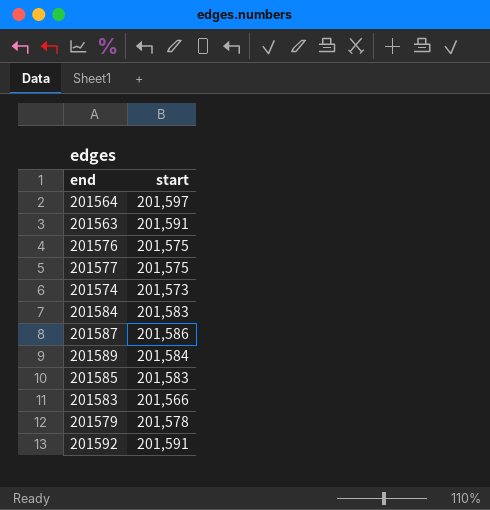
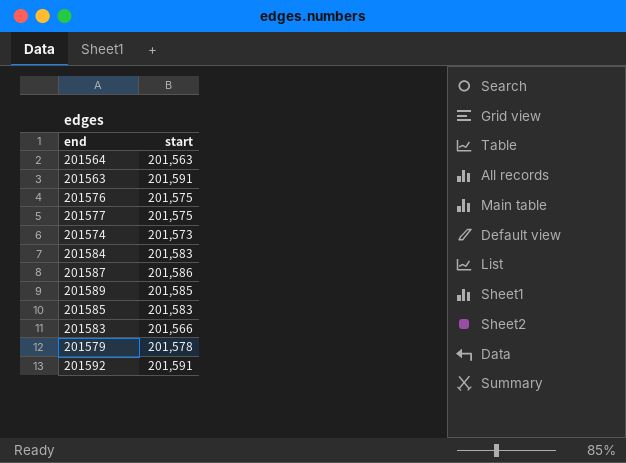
201564 | start: 201,597 -> 201,563
201589 | start: 201,584 -> 201,585

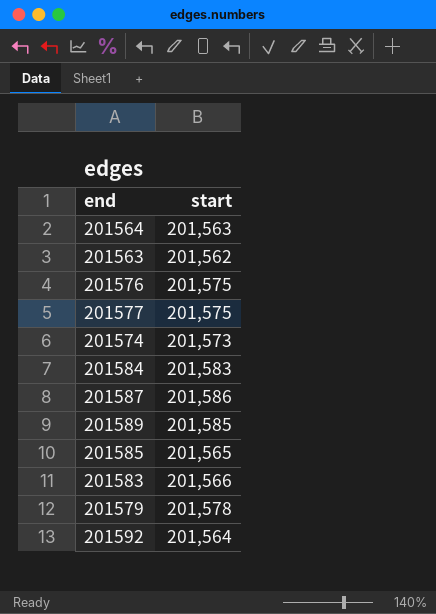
201563 | start: 201,591 -> 201,562
201585 | start: 201,583 -> 201,565
201592 | start: 201,591 -> 201,564

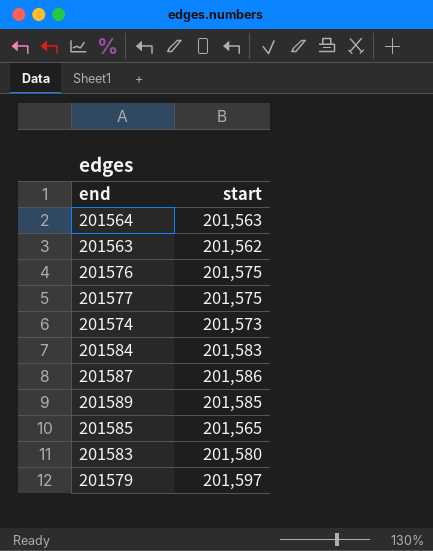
row 201592: 201,564 -> none
201583 | start: 201,566 -> 201,580
201579 | start: 201,578 -> 201,597

